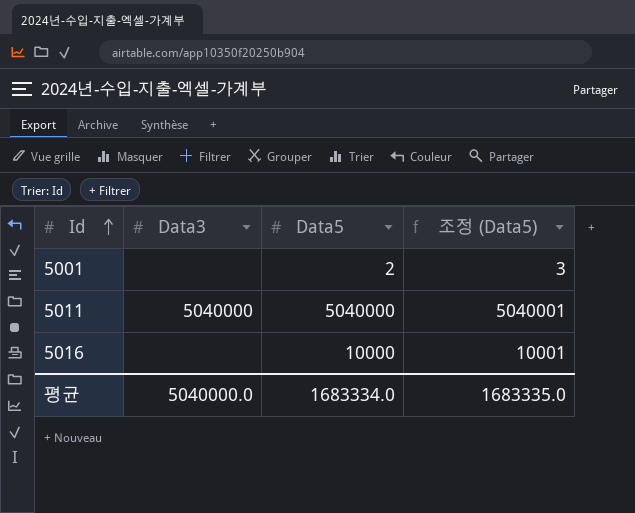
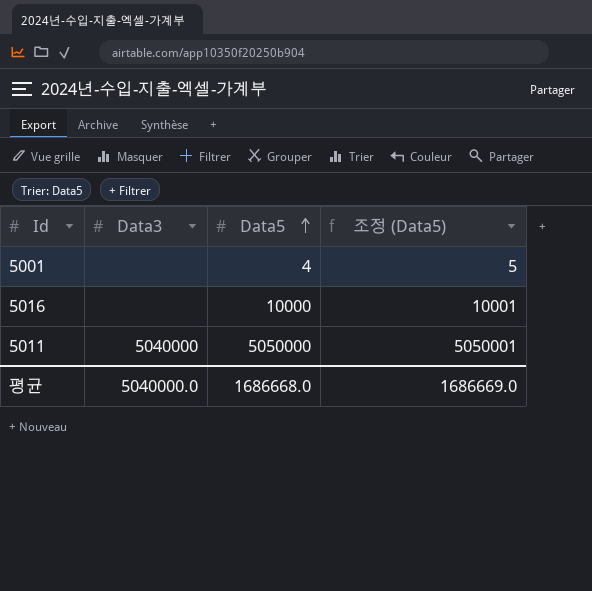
row order: Id ascending -> Data5 ascending
5001 | Data5: 2 -> 4
5001 | 조정 (Data5): 3 -> 5
5011 | Data5: 5040000 -> 5050000
5011 | 조정 (Data5): 5040001 -> 5050001
평균 | Data5: 1683334.0 -> 1686668.0
평균 | 조정 (Data5): 1683335.0 -> 1686669.0

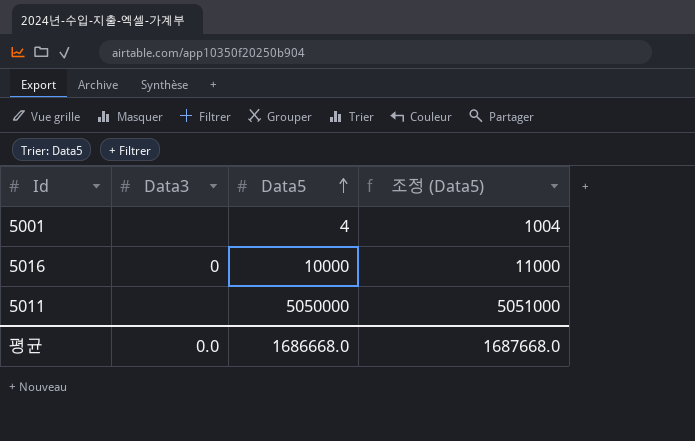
column 조정 (Data5) | formula: [Data5] + 1 -> [Data5] + 1000
5016 | Data3: none -> 0
5011 | Data3: 5040000 -> none
평균 | Data3: 5040000.0 -> 0.0
평균 | 조정 (Data5): 1686669.0 -> 1687668.0

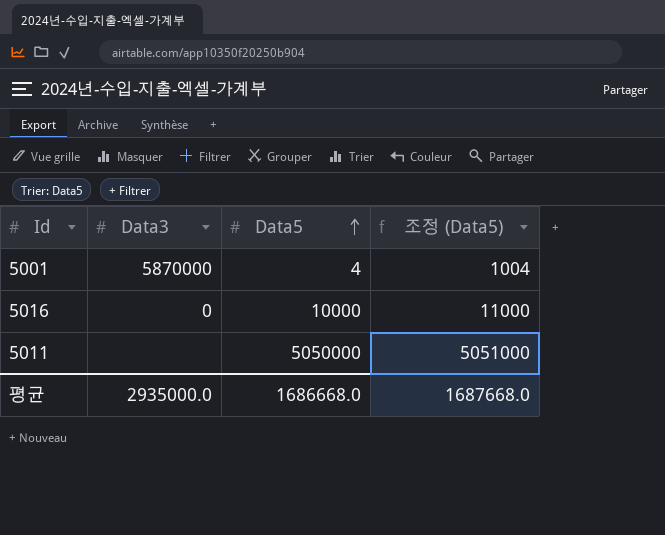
5001 | Data3: none -> 5870000
평균 | Data3: 0.0 -> 2935000.0

